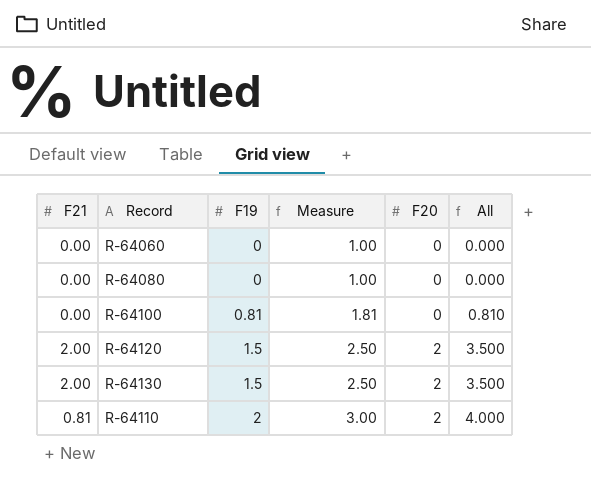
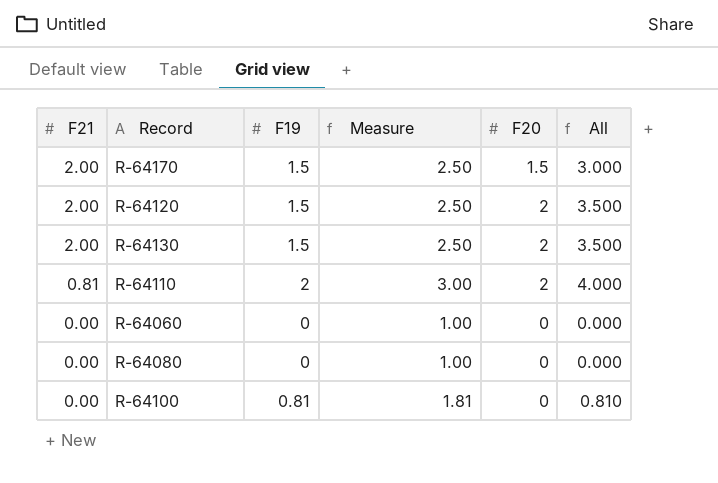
row order: F19 ascending -> F21 descending
row R-64170: none -> 2.00 | 1.5 | 2.50 | 1.5 | 3.000

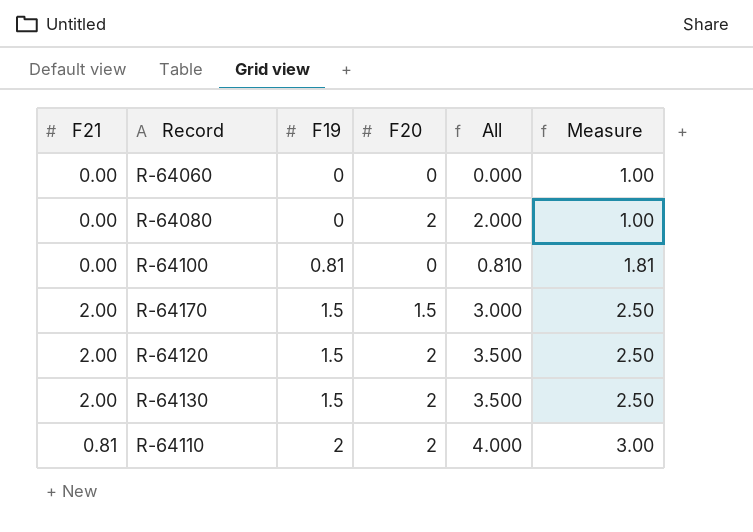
row order: F21 descending -> F19 ascending
column Measure | position: 4 -> 6
R-64080 | F20: 0 -> 2
R-64080 | All: 0.000 -> 2.000

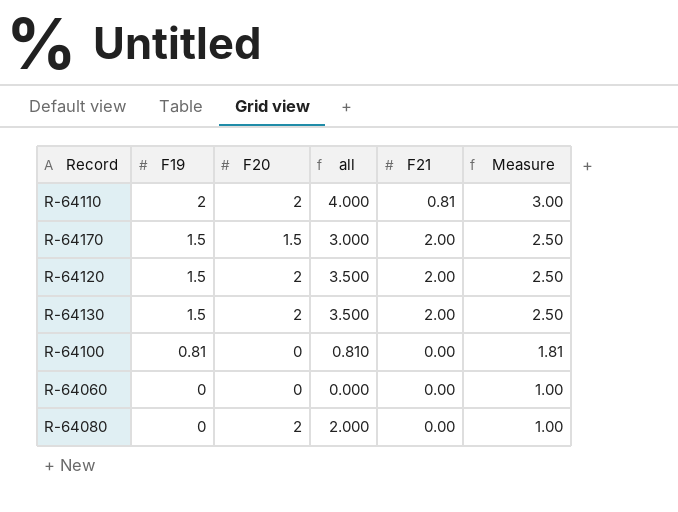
row order: F19 ascending -> F19 descending
column name: All -> all
column F21 | position: 1 -> 5

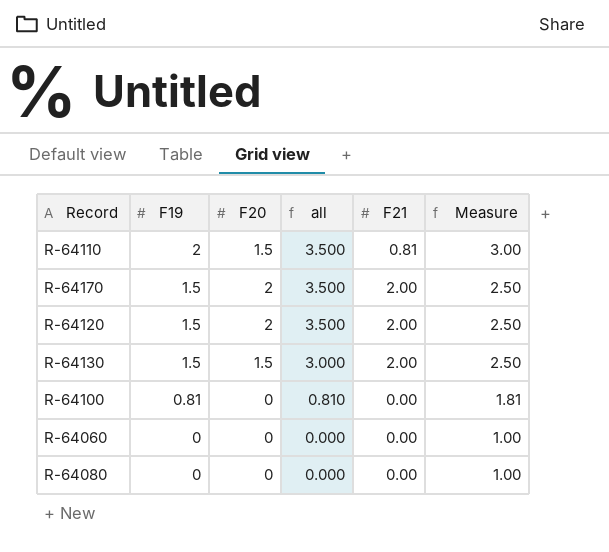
R-64110 | F20: 2 -> 1.5
R-64110 | all: 4.000 -> 3.500
R-64170 | F20: 1.5 -> 2
R-64170 | all: 3.000 -> 3.500
R-64130 | F20: 2 -> 1.5
R-64130 | all: 3.500 -> 3.000
R-64080 | F20: 2 -> 0
R-64080 | all: 2.000 -> 0.000

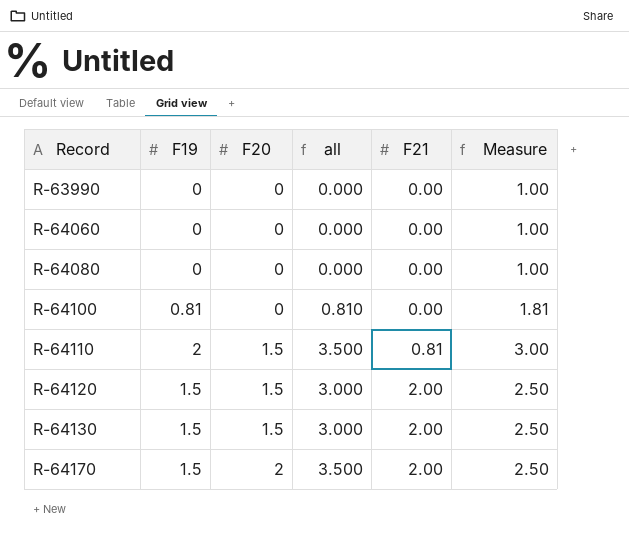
row order: F19 descending -> Record ascending
row R-63990: none -> 0 | 0 | 0.000 | 0.00 | 1.00
R-64120 | F20: 2 -> 1.5
R-64120 | all: 3.500 -> 3.000

